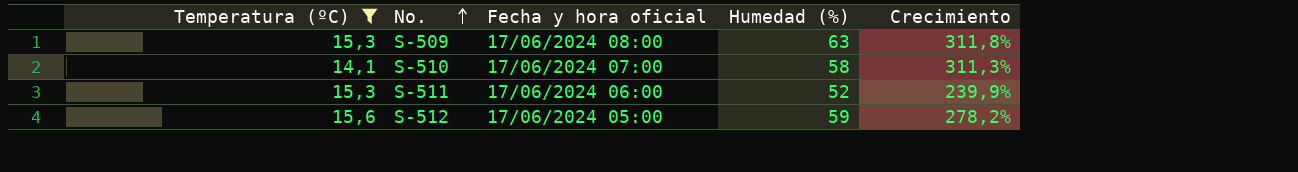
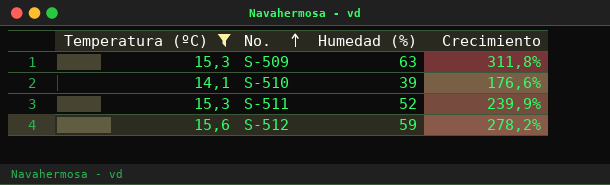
column Fecha y hora oficial | position: 3 -> none
S-510 | Humedad (%): 58 -> 39
S-510 | Crecimiento: 311,3% -> 176,6%

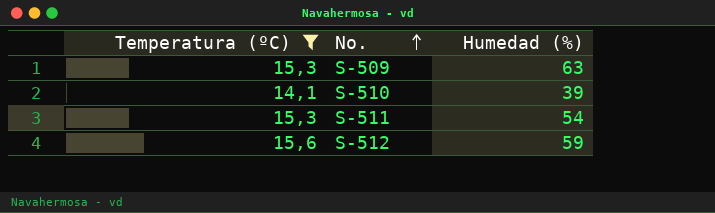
column Crecimiento | formula: ([Humedad (%)] - [Temperatura (ºC)]) / [Temperatura (ºC)] -> none
S-511 | Humedad (%): 52 -> 54

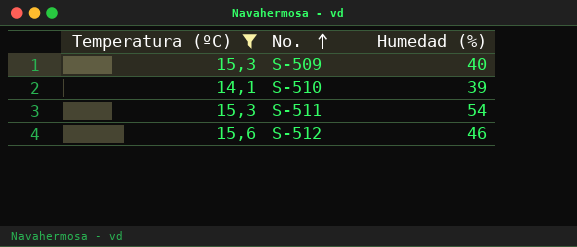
S-509 | Humedad (%): 63 -> 40
S-512 | Humedad (%): 59 -> 46

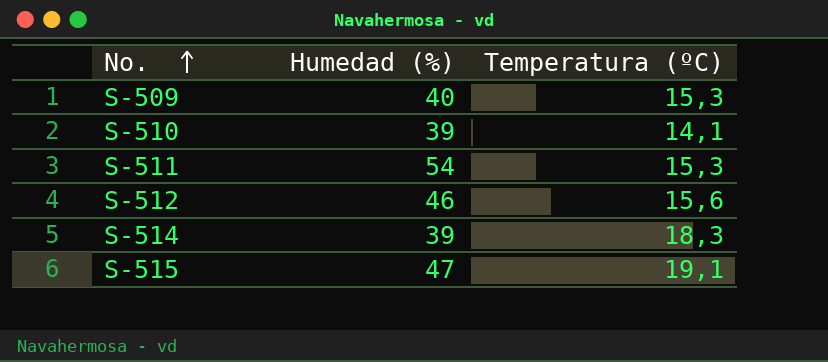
filter: Temperatura (ºC) <= 15,6 -> none
column Temperatura (ºC) | position: 1 -> 3

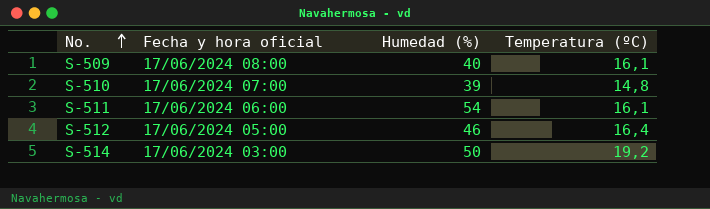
column Fecha y hora oficial | position: none -> 2
row S-515: 47 | 19,1 -> none
S-509 | Temperatura (ºC): 15,3 -> 16,1
S-510 | Temperatura (ºC): 14,1 -> 14,8
S-511 | Temperatura (ºC): 15,3 -> 16,1
S-512 | Temperatura (ºC): 15,6 -> 16,4
S-514 | Humedad (%): 39 -> 50
S-514 | Temperatura (ºC): 18,3 -> 19,2

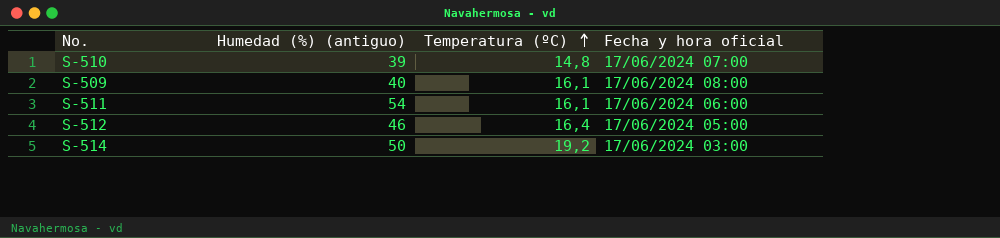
row order: No. ascending -> Temperatura (ºC) ascending
column name: Humedad (%) -> Humedad (%) (antiguo)
column Fecha y hora oficial | position: 2 -> 4

